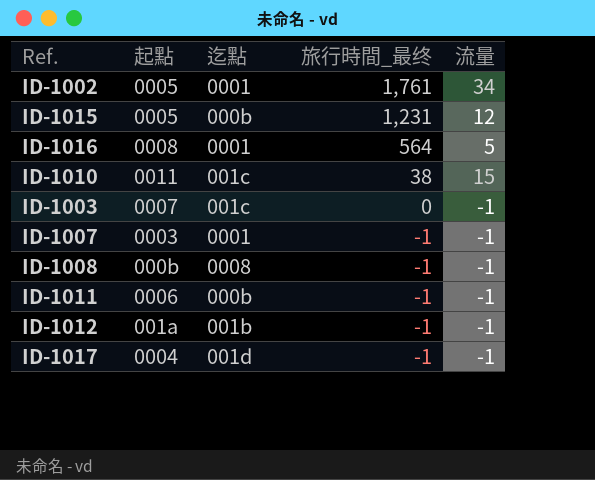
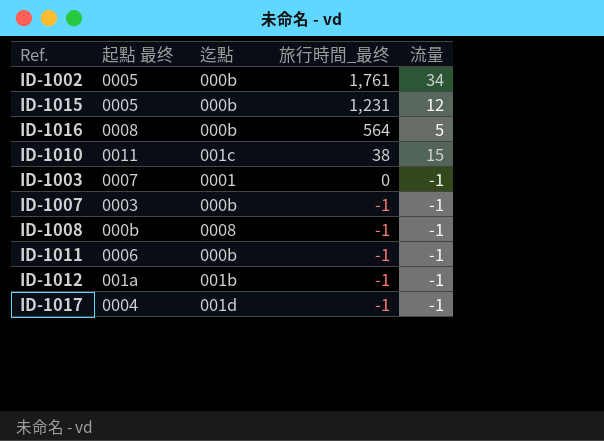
column name: 起點 -> 起點 最终
ID-1002 | 迄點: 0001 -> 000b
ID-1016 | 迄點: 0001 -> 000b
ID-1003 | 迄點: 001c -> 0001
ID-1007 | 迄點: 0001 -> 000b

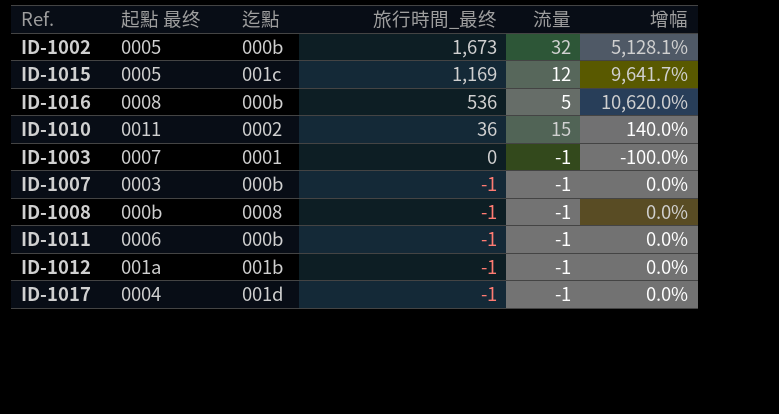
column 增幅 | formula: none -> ([旅行時間_最终] - [流量]) / [流量]
ID-1002 | 旅行時間_最终: 1,761 -> 1,673
ID-1002 | 流量: 34 -> 32
ID-1015 | 迄點: 000b -> 001c
ID-1015 | 旅行時間_最终: 1,231 -> 1,169
ID-1016 | 旅行時間_最终: 564 -> 536
ID-1010 | 迄點: 001c -> 0002
ID-1010 | 旅行時間_最终: 38 -> 36

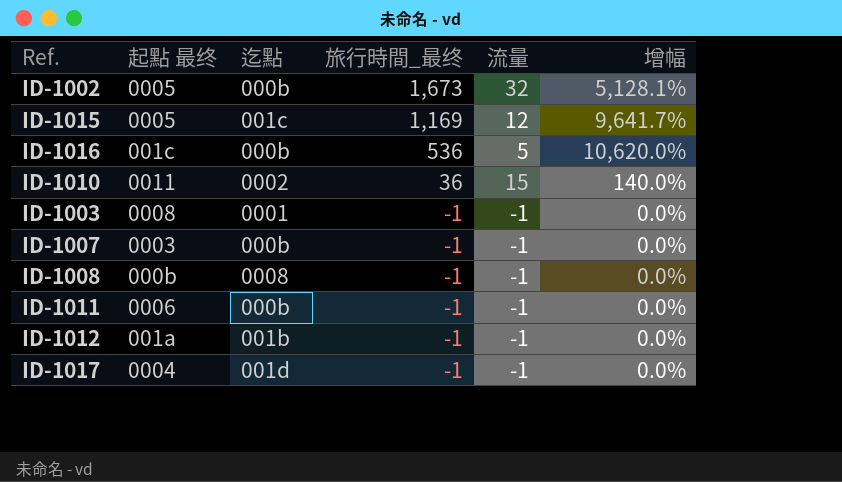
ID-1016 | 起點 最终: 0008 -> 001c
ID-1003 | 起點 最终: 0007 -> 0008
ID-1003 | 旅行時間_最终: 0 -> -1
ID-1003 | 增幅: -100.0% -> 0.0%

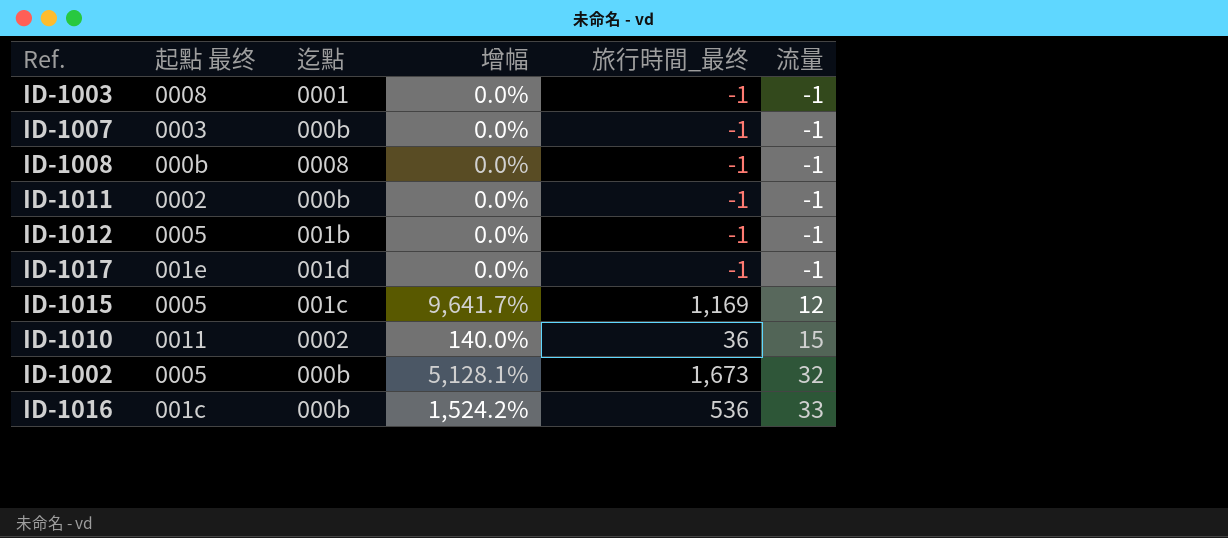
row order: 旅行時間_最终 descending -> 流量 ascending
column 增幅 | position: 6 -> 4
ID-1011 | 起點 最终: 0006 -> 0002
ID-1012 | 起點 最终: 001a -> 0005
ID-1017 | 起點 最终: 0004 -> 001e
ID-1016 | 增幅: 10,620.0% -> 1,524.2%
ID-1016 | 流量: 5 -> 33

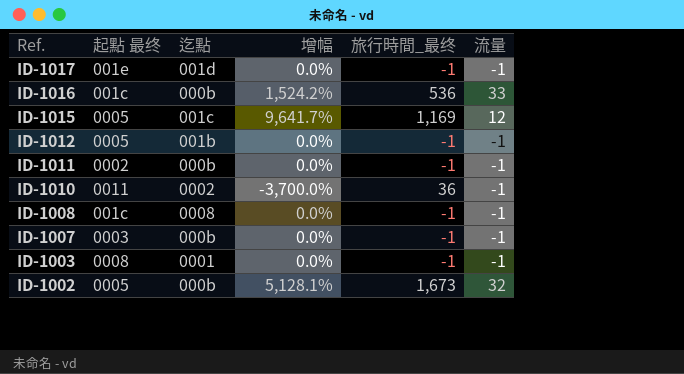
row order: 流量 ascending -> Ref. descending
ID-1010 | 增幅: 140.0% -> -3,700.0%
ID-1010 | 流量: 15 -> -1
ID-1008 | 起點 最终: 000b -> 001c

